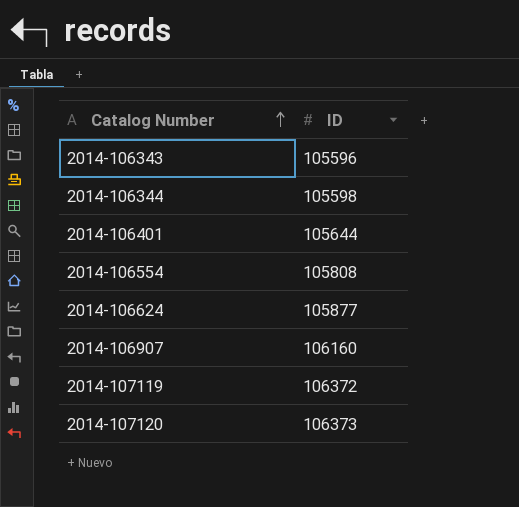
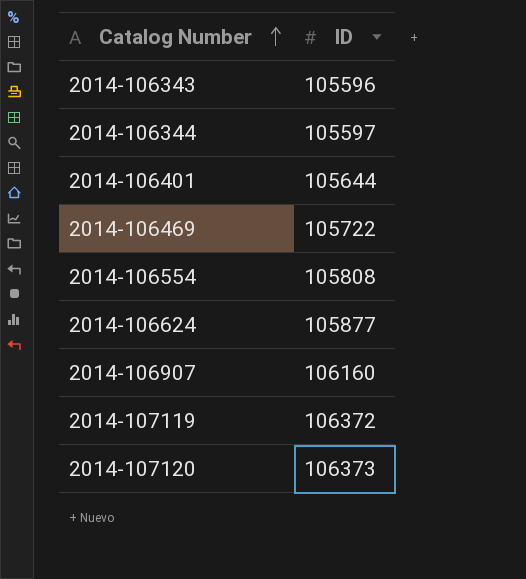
2014-106344 | ID: 105598 -> 105597
row 2014-106469: none -> 105722

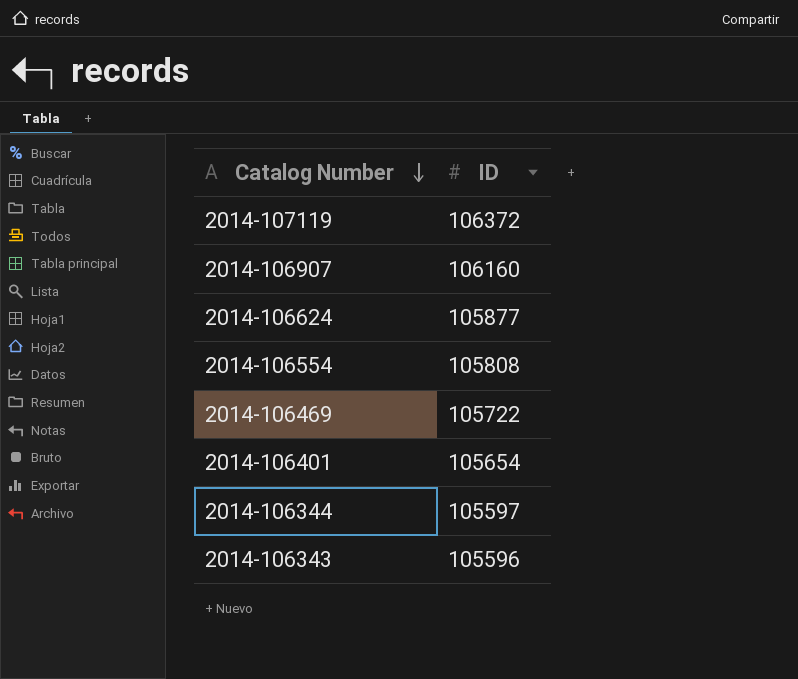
row order: Catalog Number ascending -> Catalog Number descending
row 2014-107120: 106373 -> none
2014-106401 | ID: 105644 -> 105654

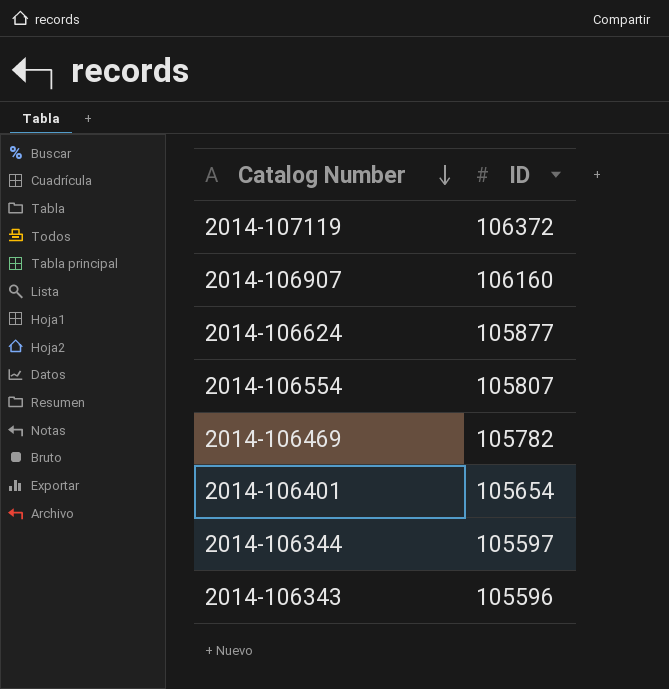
2014-106554 | ID: 105808 -> 105807
2014-106469 | ID: 105722 -> 105782

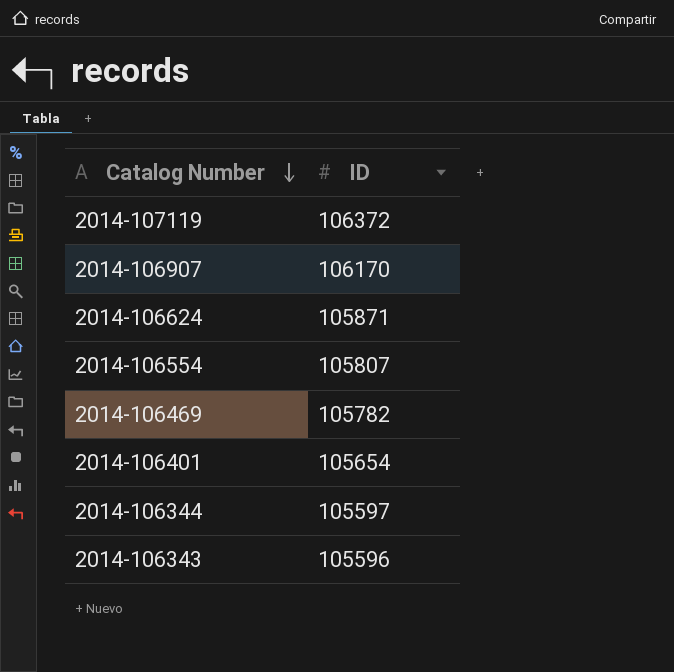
2014-106907 | ID: 106160 -> 106170
2014-106624 | ID: 105877 -> 105871

